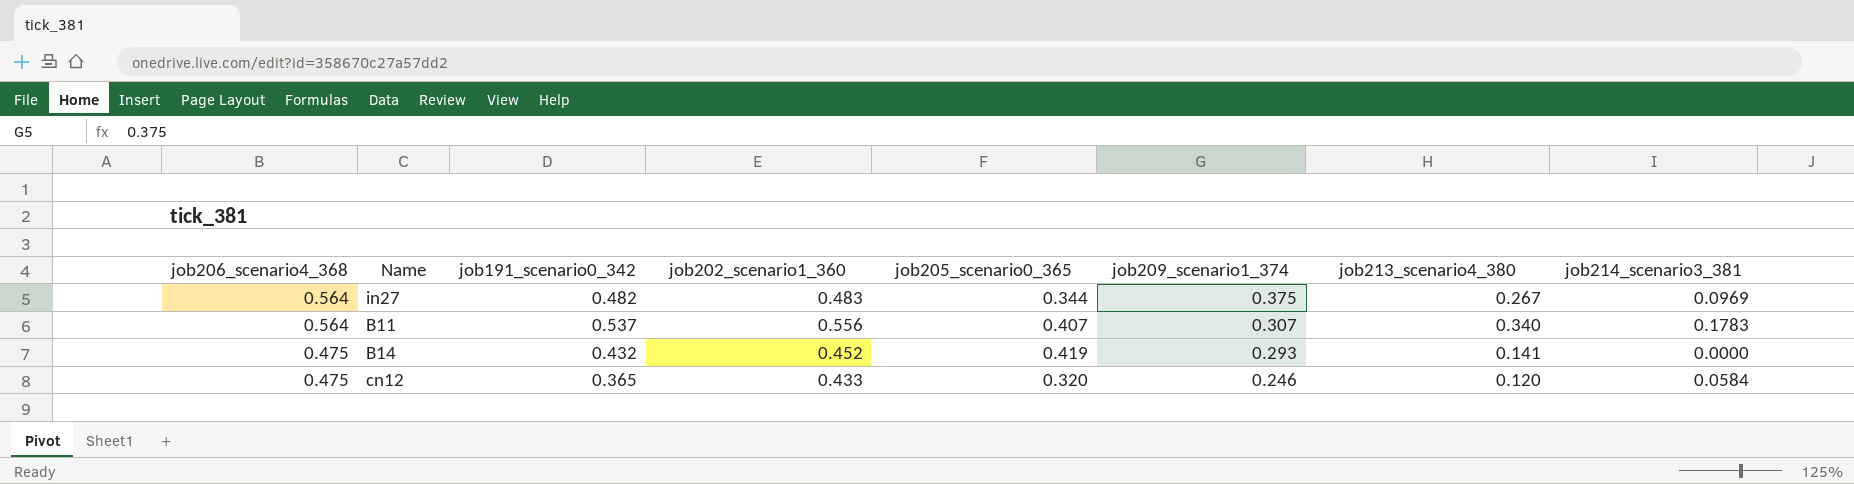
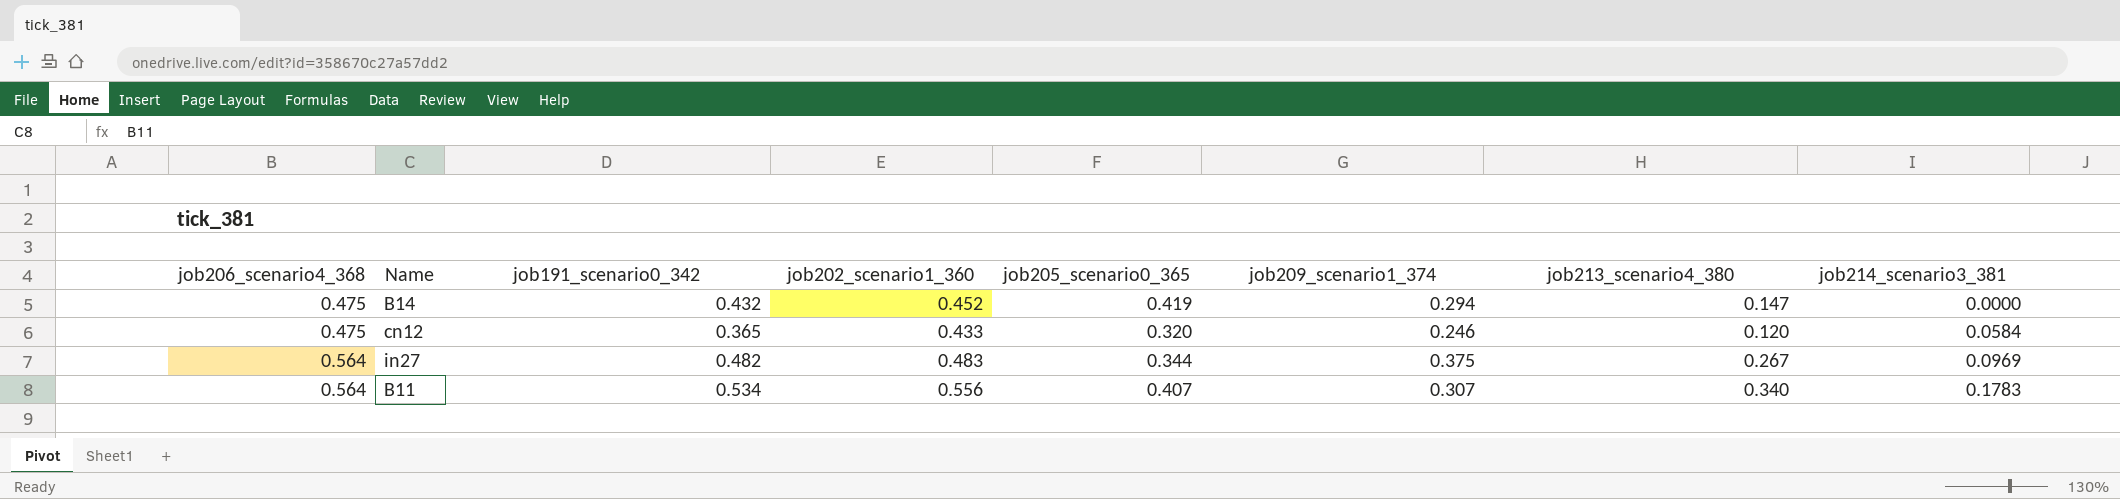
row order: job206_scenario4_368 descending -> job206_scenario4_368 ascending
B14 | job209_scenario1_374: 0.293 -> 0.294
B14 | job213_scenario4_380: 0.141 -> 0.147
B11 | job191_scenario0_342: 0.537 -> 0.534

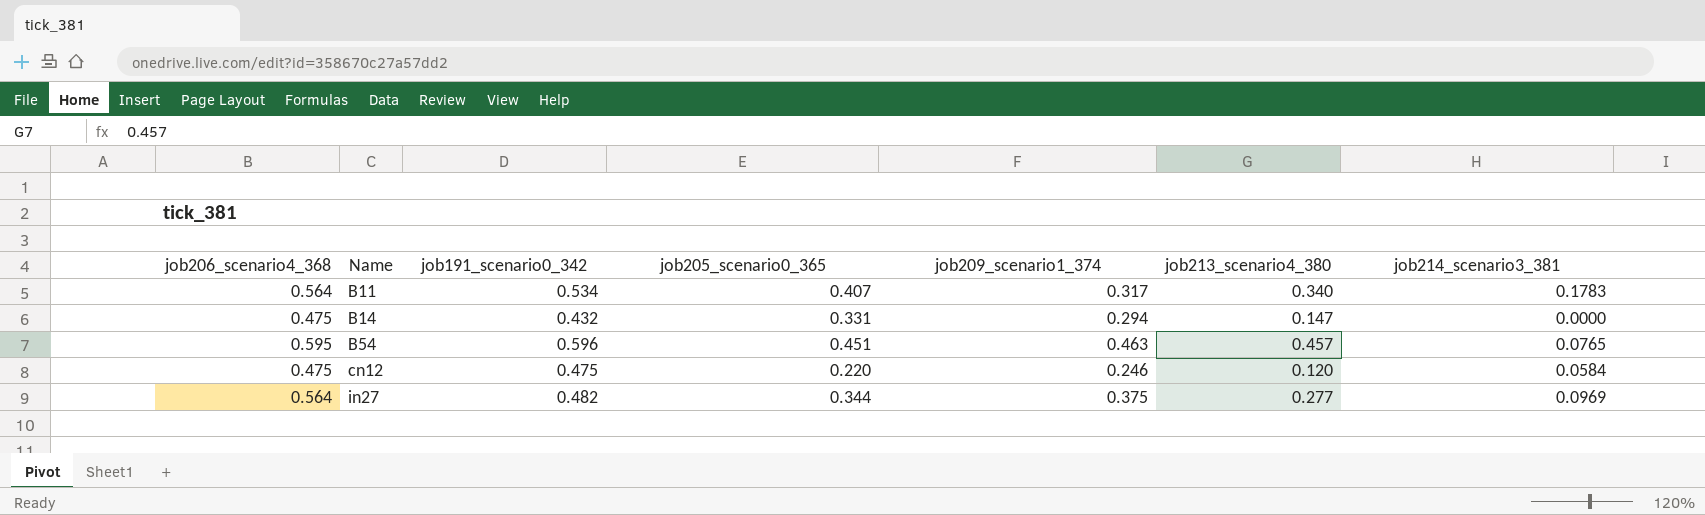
row order: job206_scenario4_368 ascending -> Name ascending
column job202_scenario1_360 | position: 4 -> none
B11 | job209_scenario1_374: 0.307 -> 0.317
B14 | job205_scenario0_365: 0.419 -> 0.331
row B54: none -> 0.595 | 0.596 | 0.451 | 0.463 | 0.457 | 0.0765
cn12 | job191_scenario0_342: 0.365 -> 0.475
cn12 | job205_scenario0_365: 0.320 -> 0.220
in27 | job213_scenario4_380: 0.267 -> 0.277

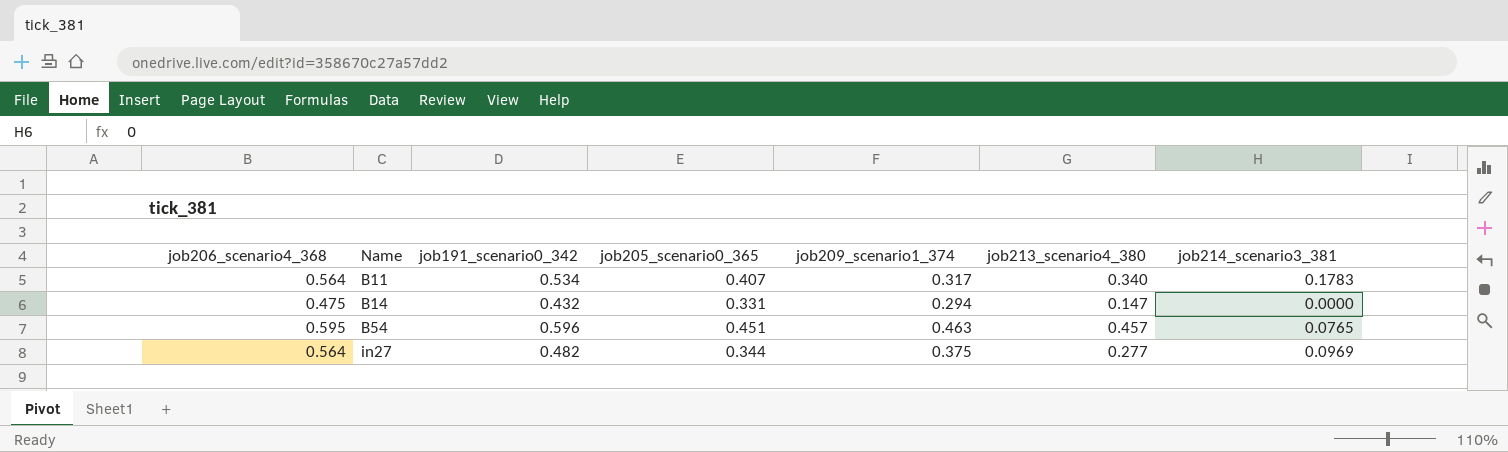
row cn12: 0.475 | 0.475 | 0.220 | 0.246 | 0.120 | 0.0584 -> none

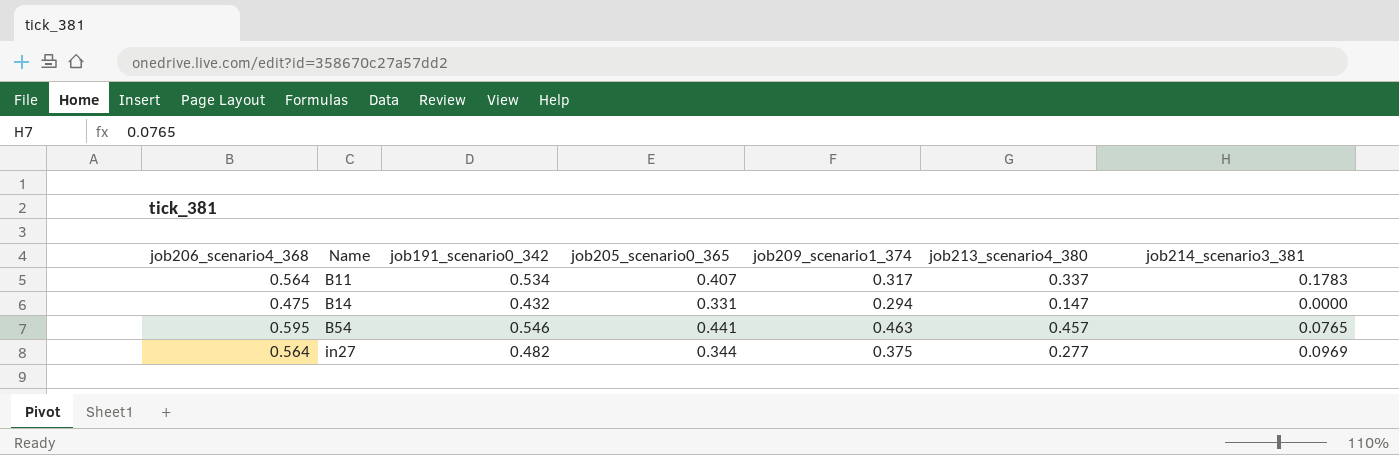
B11 | job213_scenario4_380: 0.340 -> 0.337
B54 | job191_scenario0_342: 0.596 -> 0.546
B54 | job205_scenario0_365: 0.451 -> 0.441

